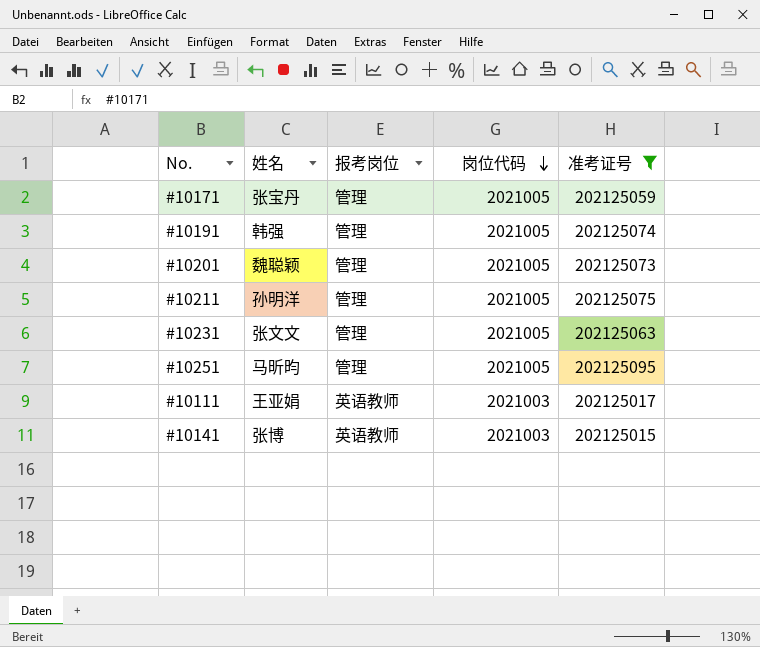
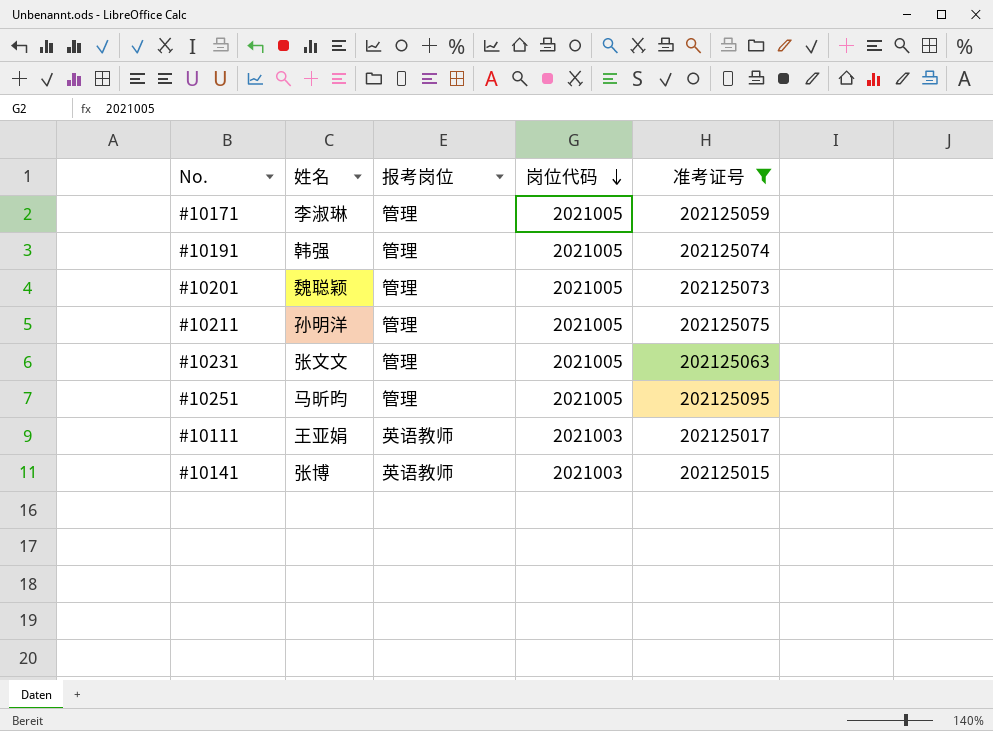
#10171 | 姓名: 张宝丹 -> 李淑琳

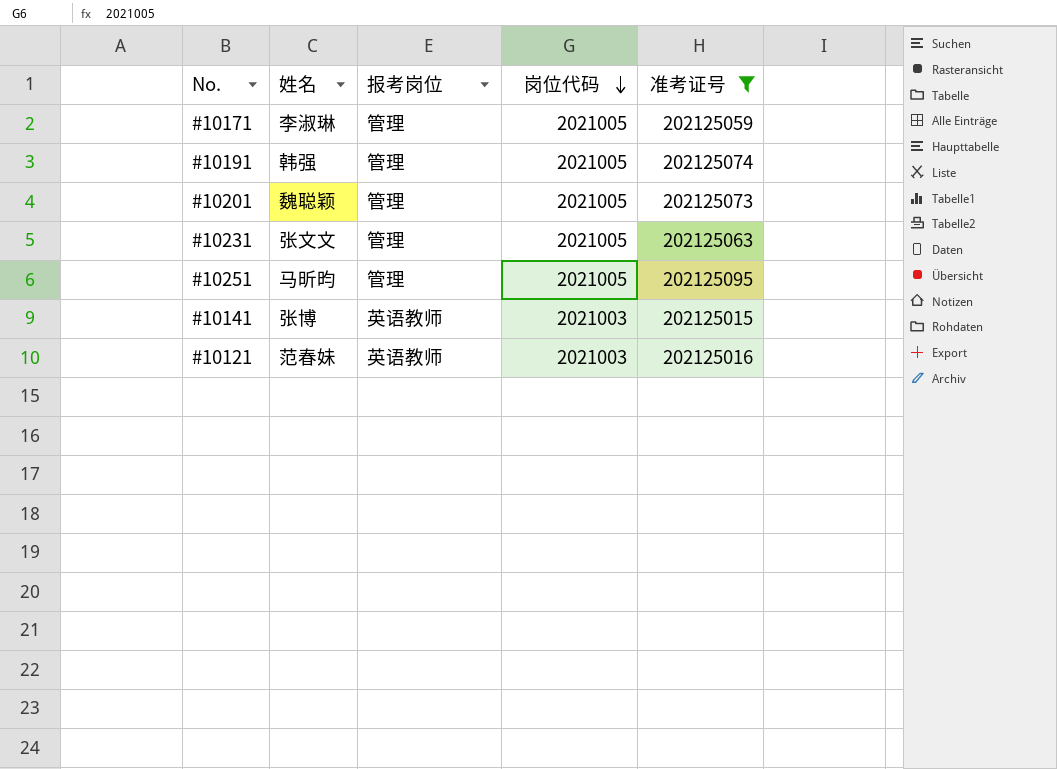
row #10211: 孙明洋 | 管理 | 2021005 | 202125075 -> none
row #10111: 王亚娟 | 英语教师 | 2021003 | 202125017 -> none
row #10121: none -> 范春妹 | 英语教师 | 2021003 | 202125016

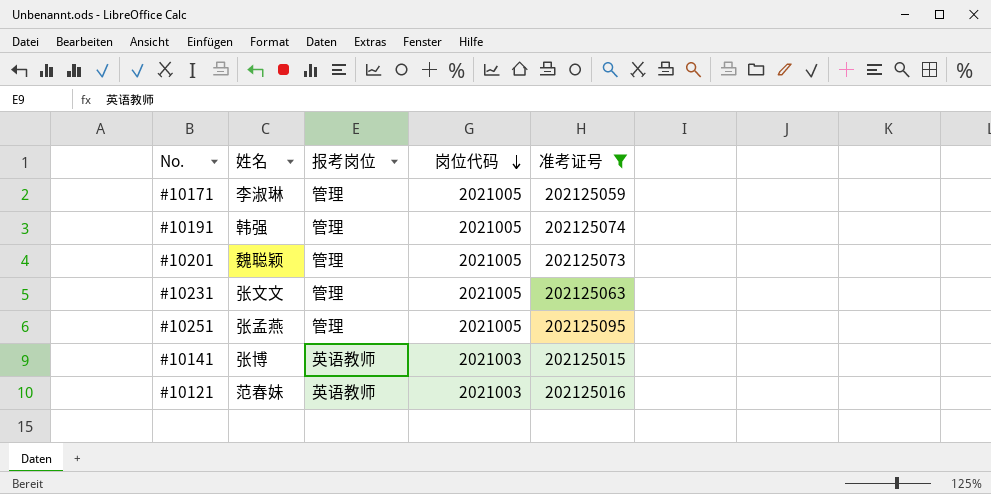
#10251 | 姓名: 马昕昀 -> 张孟燕

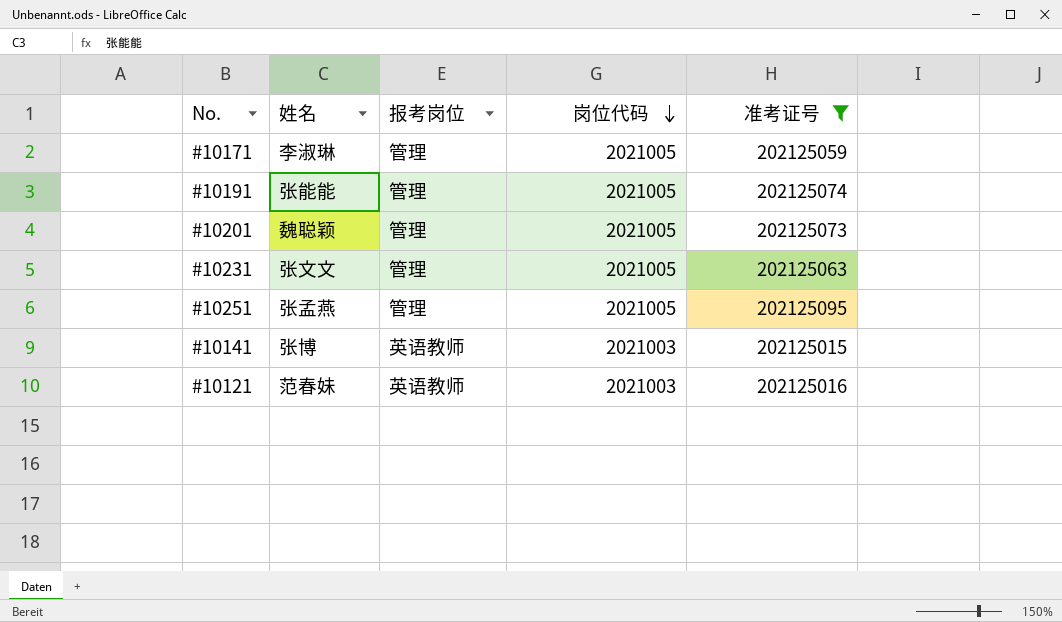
#10191 | 姓名: 韩强 -> 张能能

